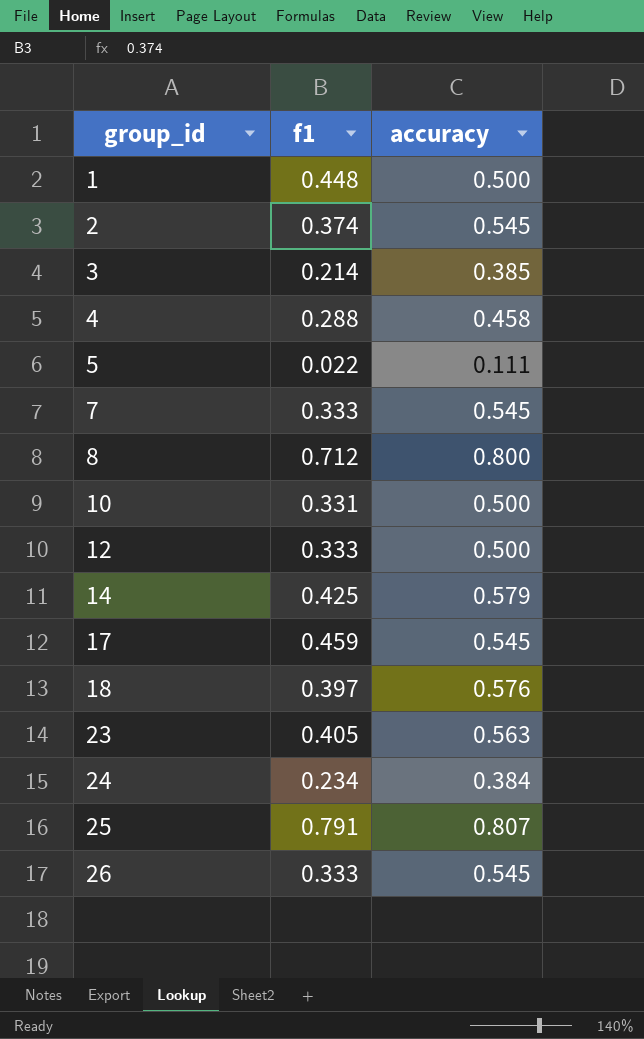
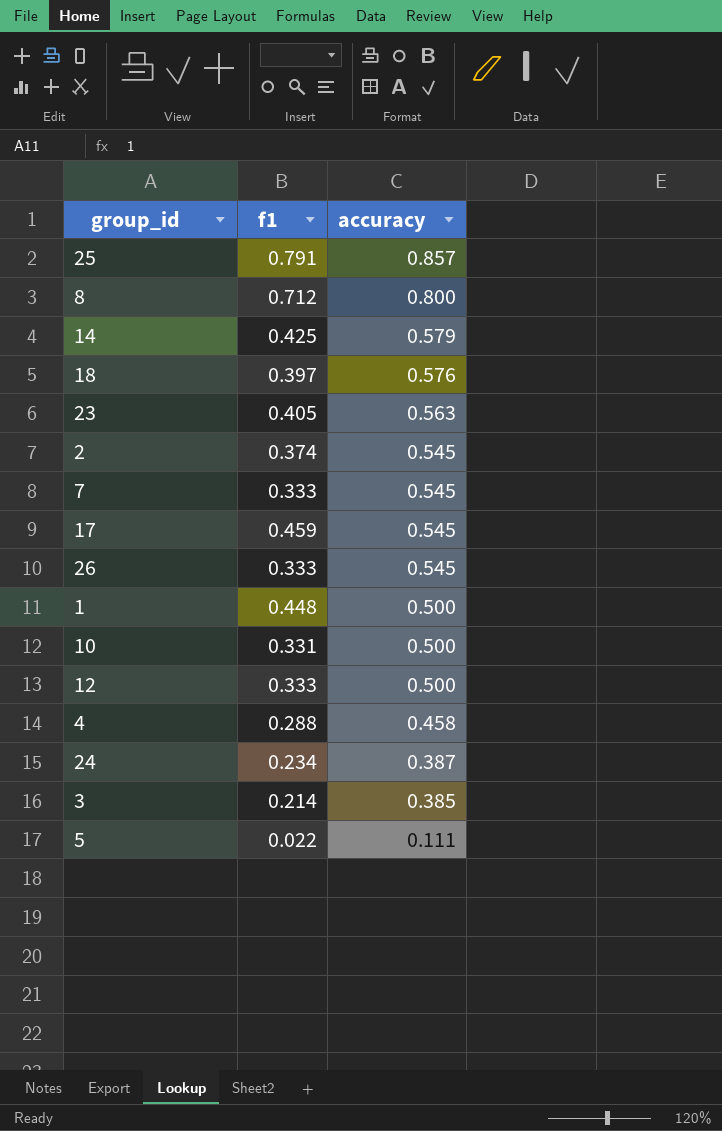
row order: group_id ascending -> accuracy descending
25 | accuracy: 0.807 -> 0.857
24 | accuracy: 0.384 -> 0.387

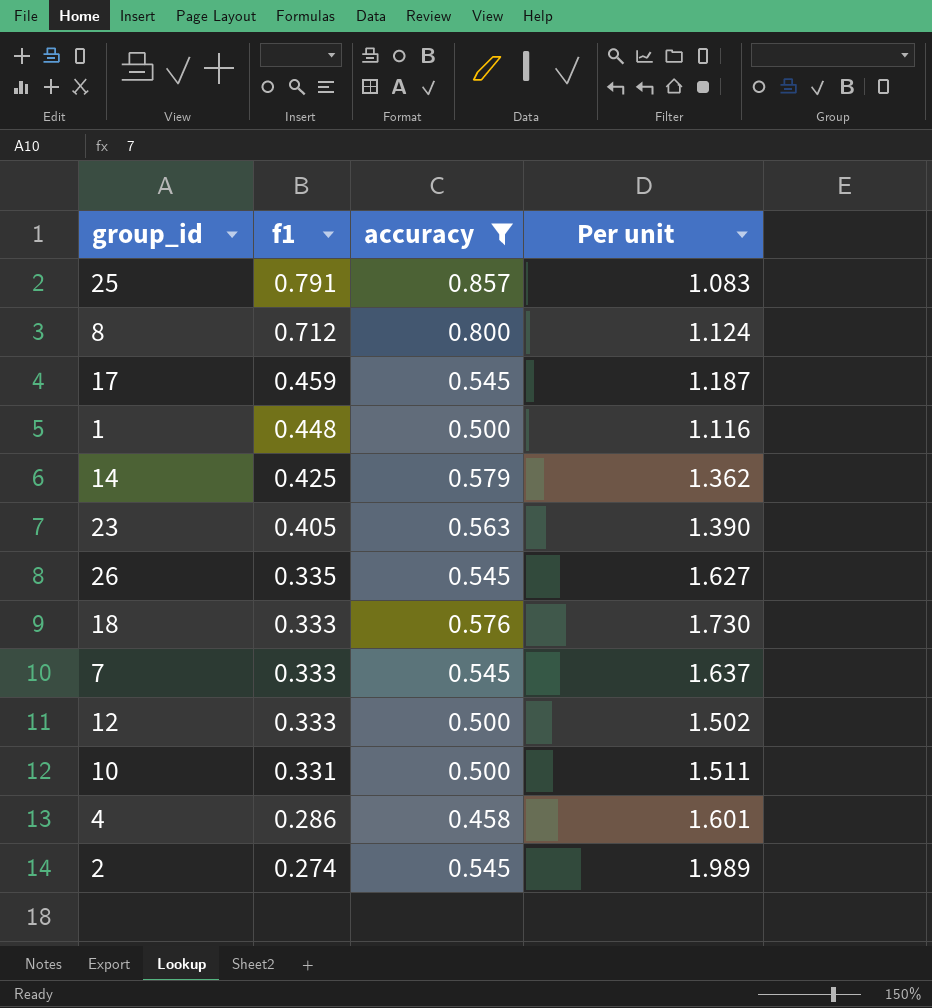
filter: none -> accuracy >= 0.458
row order: accuracy descending -> f1 descending
column Per unit | formula: none -> [accuracy] / [f1]
26 | f1: 0.333 -> 0.335
18 | f1: 0.397 -> 0.333
4 | f1: 0.288 -> 0.286
2 | f1: 0.374 -> 0.274

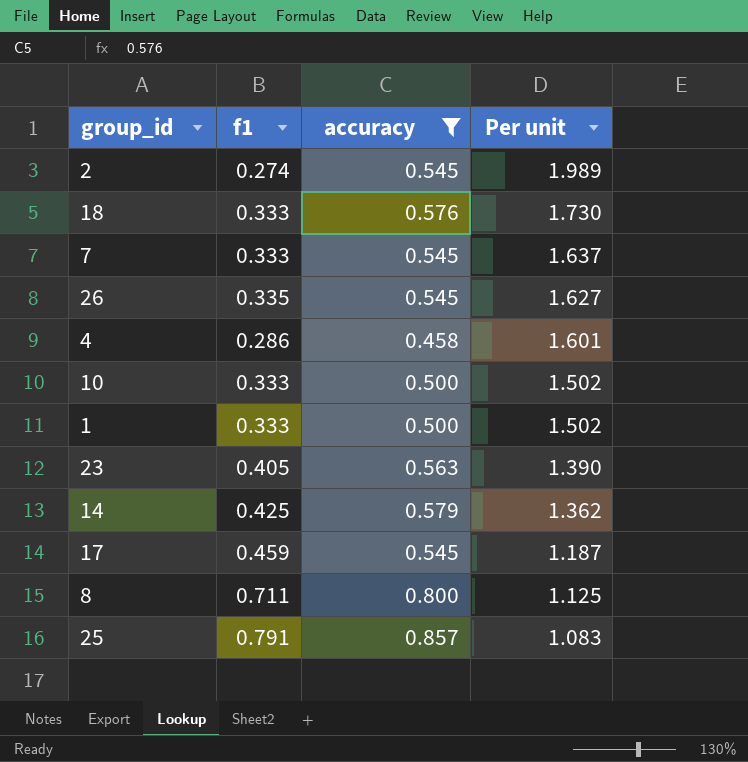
row order: f1 descending -> Per unit descending
row 12: 0.333 | 0.500 | 1.502 -> none
10 | f1: 0.331 -> 0.333
10 | Per unit: 1.511 -> 1.502
1 | f1: 0.448 -> 0.333
1 | Per unit: 1.116 -> 1.502
8 | f1: 0.712 -> 0.711
8 | Per unit: 1.124 -> 1.125

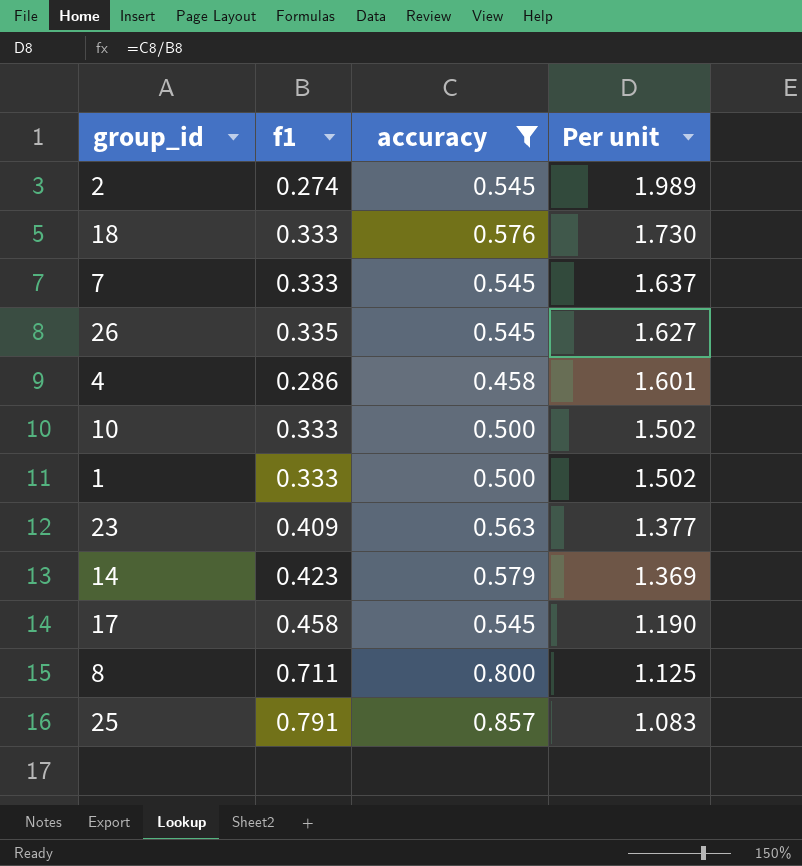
23 | f1: 0.405 -> 0.409
23 | Per unit: 1.390 -> 1.377
14 | f1: 0.425 -> 0.423
14 | Per unit: 1.362 -> 1.369
17 | f1: 0.459 -> 0.458
17 | Per unit: 1.187 -> 1.190

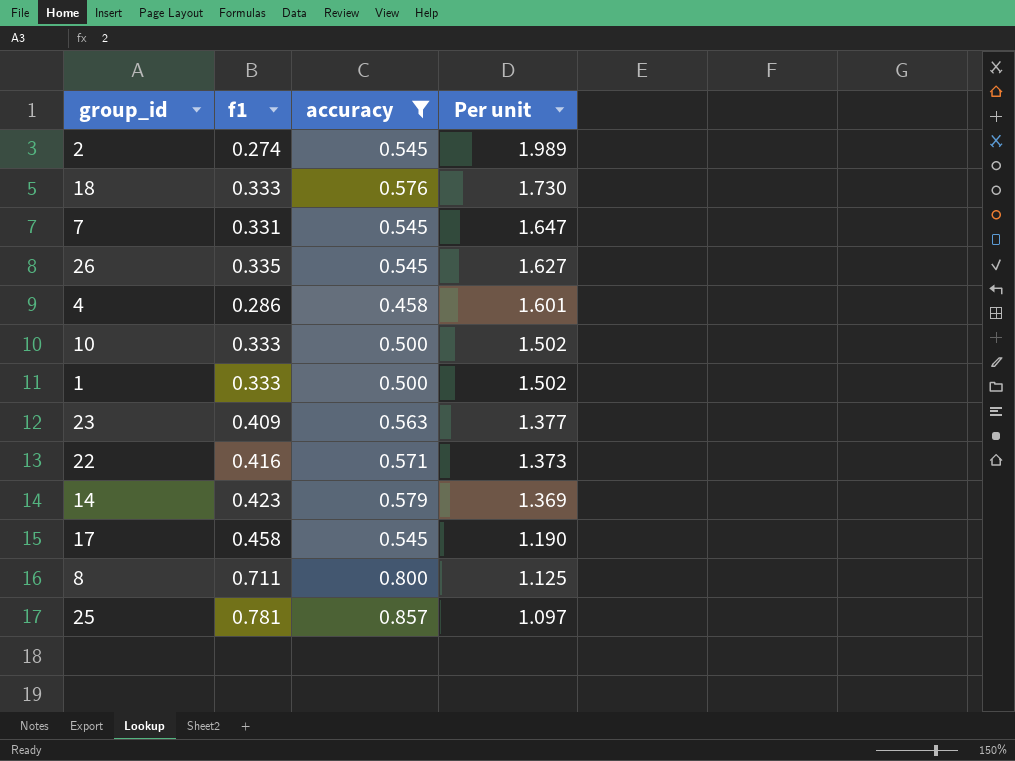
7 | f1: 0.333 -> 0.331
7 | Per unit: 1.637 -> 1.647
row 22: none -> 0.416 | 0.571 | 1.373
25 | f1: 0.791 -> 0.781
25 | Per unit: 1.083 -> 1.097

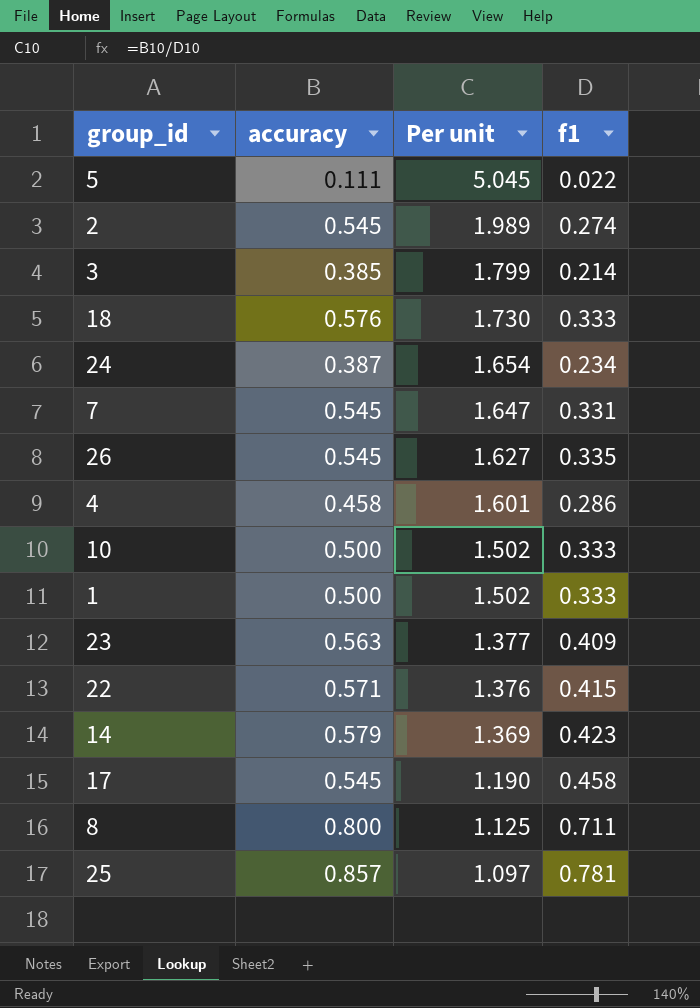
filter: accuracy >= 0.458 -> none
column f1 | position: 2 -> 4
22 | Per unit: 1.373 -> 1.376
22 | f1: 0.416 -> 0.415

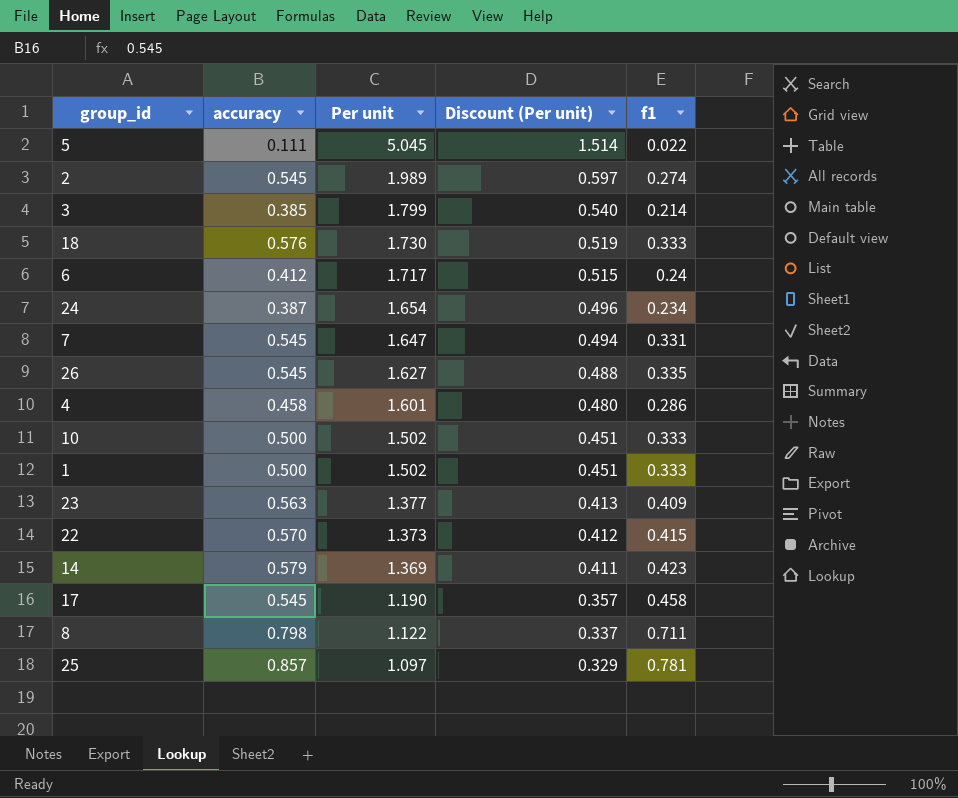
column Discount (Per unit) | formula: none -> [Per unit] * 0.3
row 6: none -> 0.412 | 1.717 | 0.515 | 0.24
22 | accuracy: 0.571 -> 0.570
22 | Per unit: 1.376 -> 1.373
8 | accuracy: 0.800 -> 0.798
8 | Per unit: 1.125 -> 1.122

